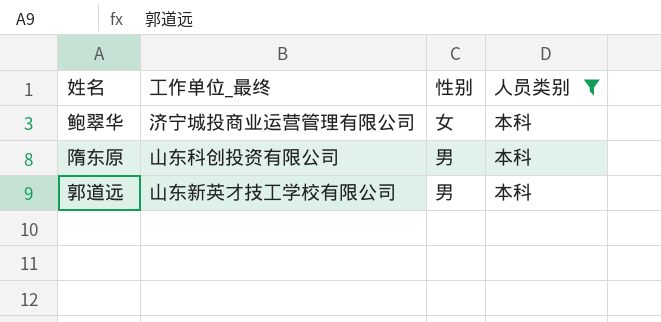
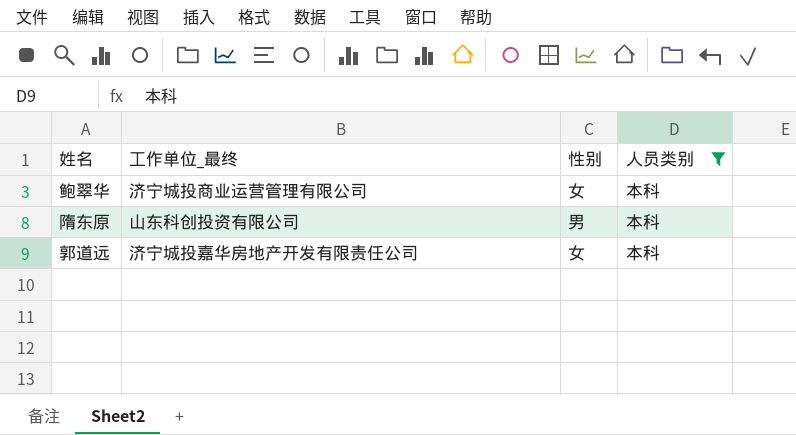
郭道远 | 工作单位_最终: 山东新英才技工学校有限公司 -> 济宁城投嘉华房地产开发有限责任公司
郭道远 | 性别: 男 -> 女

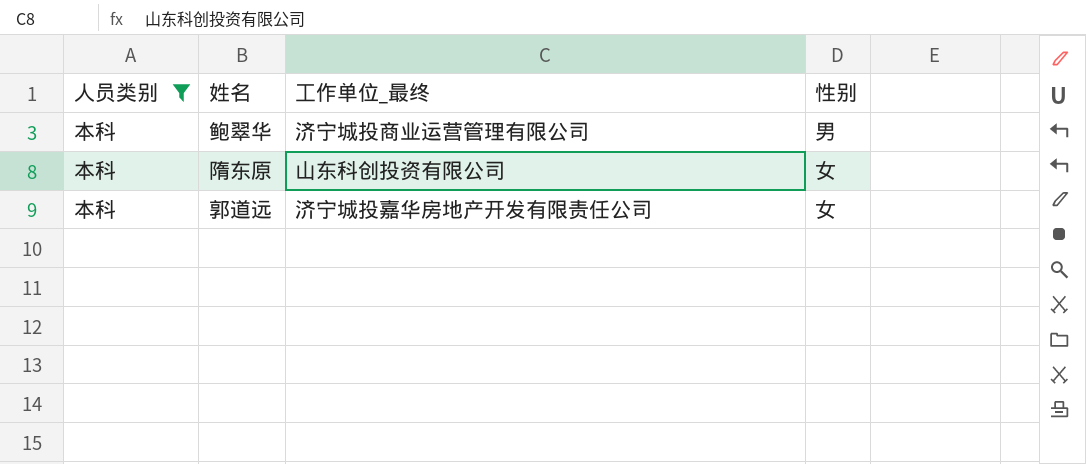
column 人员类别 | position: 4 -> 1
鲍翠华 | 性别: 女 -> 男
隋东原 | 性别: 男 -> 女

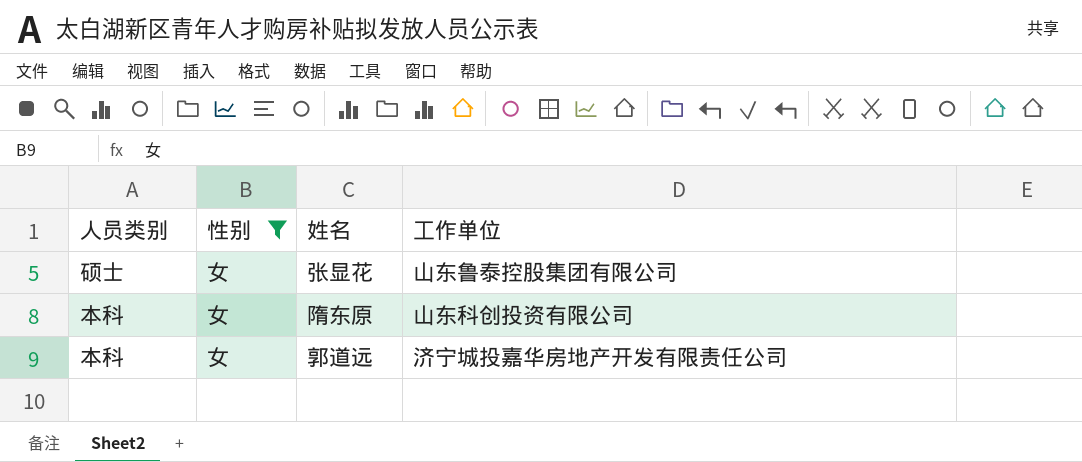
filter: 人员类别 = 本科 -> 性别 = 女
column 性别 | position: 4 -> 2
column name: 工作单位_最终 -> 工作单位

